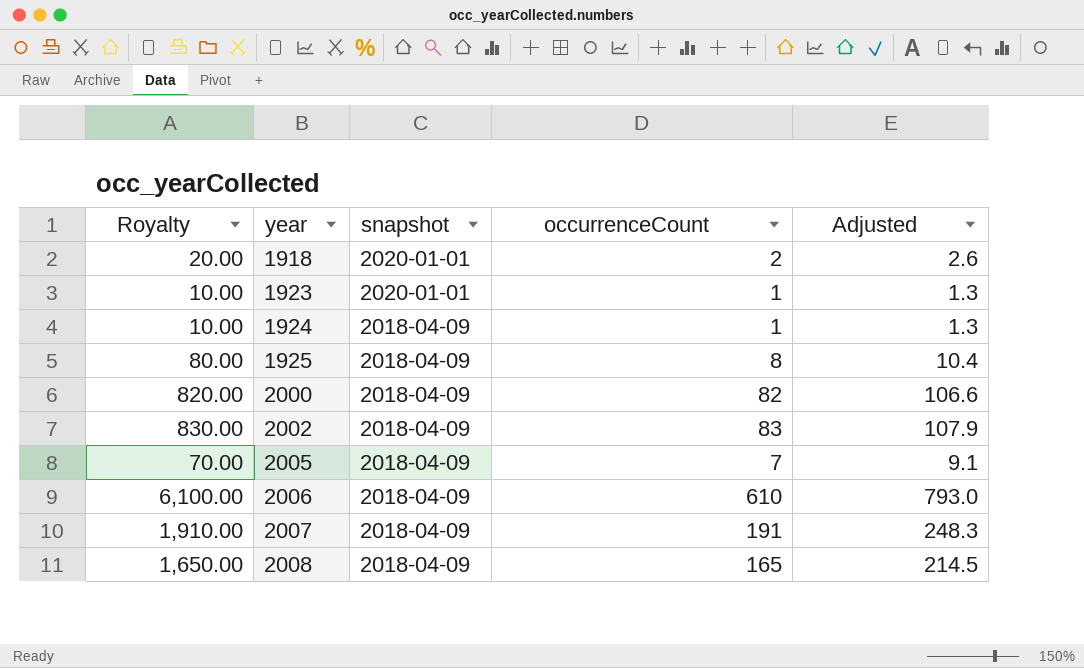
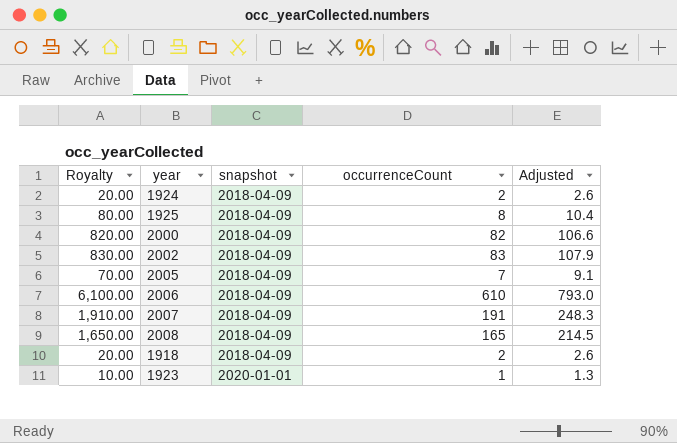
row order: year ascending -> snapshot ascending
1924 | Royalty: 10.00 -> 20.00
1924 | occurrenceCount: 1 -> 2
1924 | Adjusted: 1.3 -> 2.6
1918 | snapshot: 2020-01-01 -> 2018-04-09

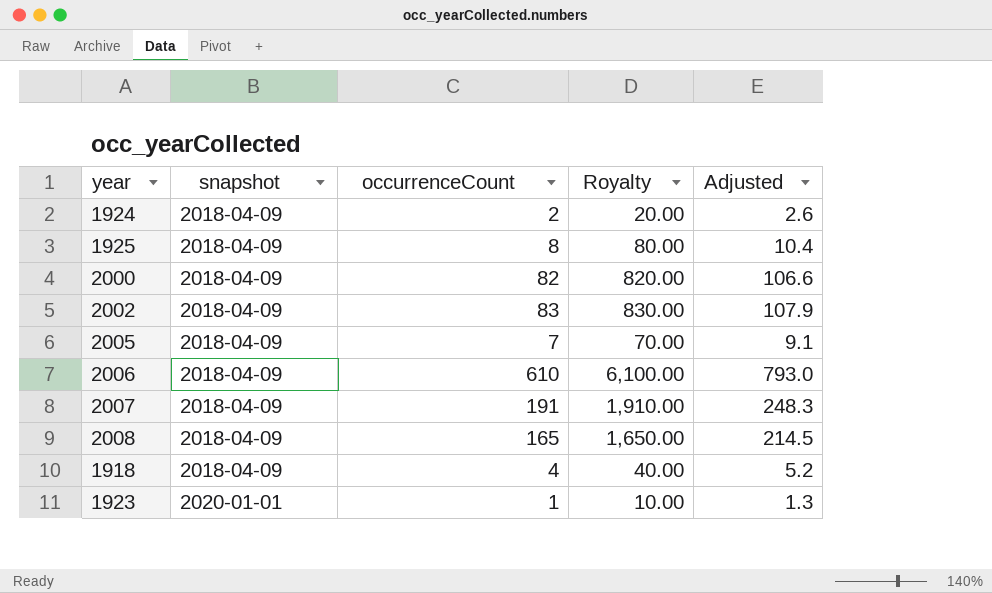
column Royalty | position: 1 -> 4
1918 | occurrenceCount: 2 -> 4
1918 | Royalty: 20.00 -> 40.00
1918 | Adjusted: 2.6 -> 5.2

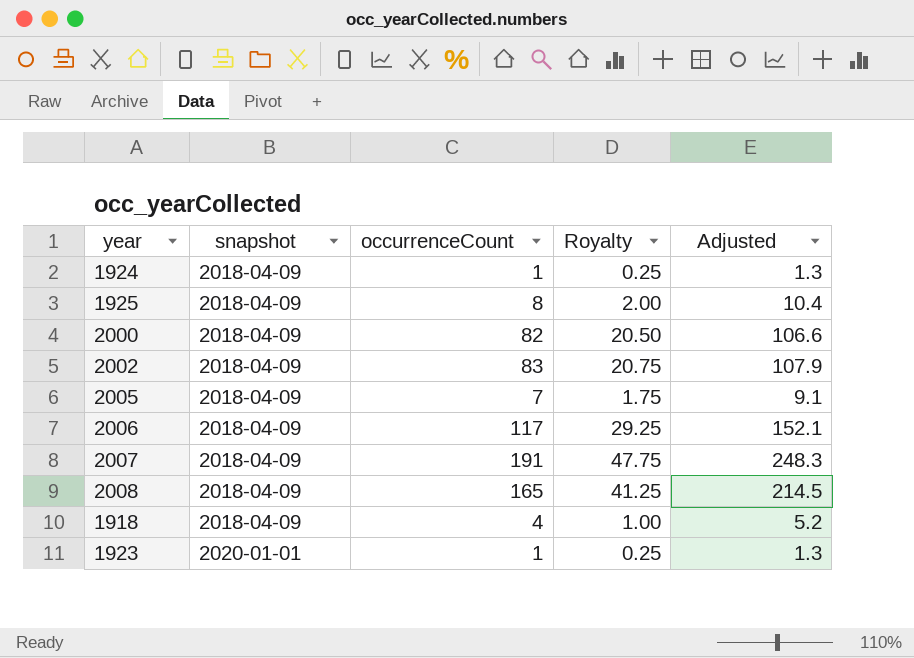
column Royalty | formula: [occurrenceCount] * 10 -> [occurrenceCount] * 0.25
1924 | occurrenceCount: 2 -> 1
1924 | Adjusted: 2.6 -> 1.3
2006 | occurrenceCount: 610 -> 117
2006 | Adjusted: 793.0 -> 152.1

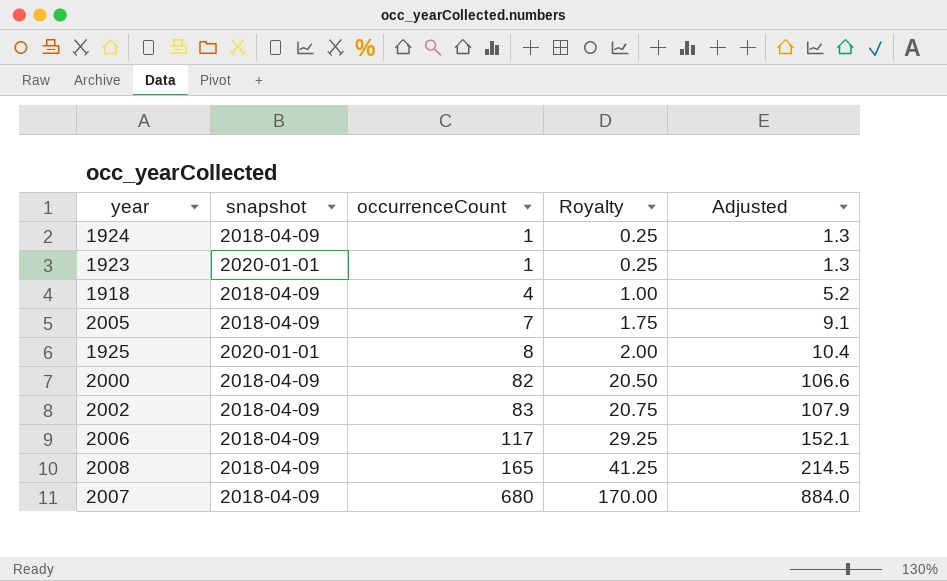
row order: snapshot ascending -> occurrenceCount ascending
1925 | snapshot: 2018-04-09 -> 2020-01-01
2007 | occurrenceCount: 191 -> 680
2007 | Royalty: 47.75 -> 170.00
2007 | Adjusted: 248.3 -> 884.0

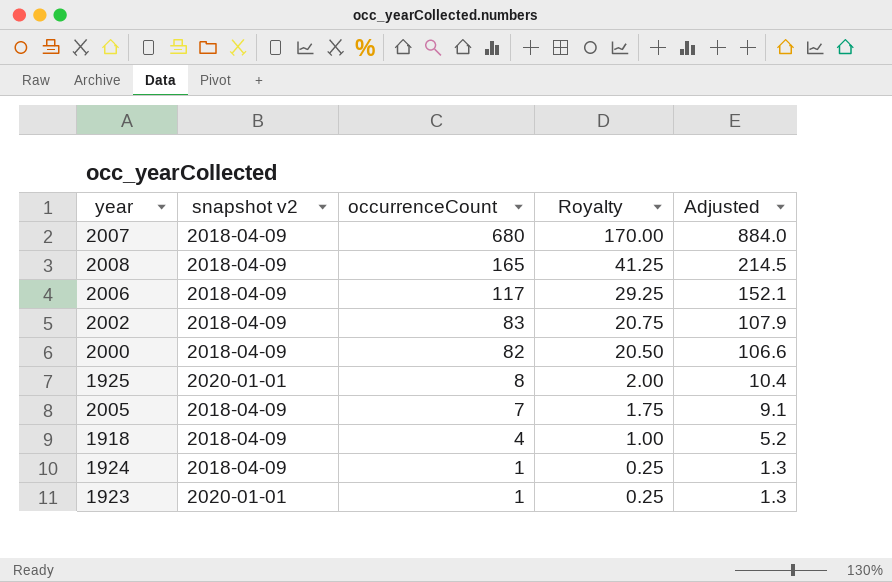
row order: occurrenceCount ascending -> occurrenceCount descending
column name: snapshot -> snapshot v2

